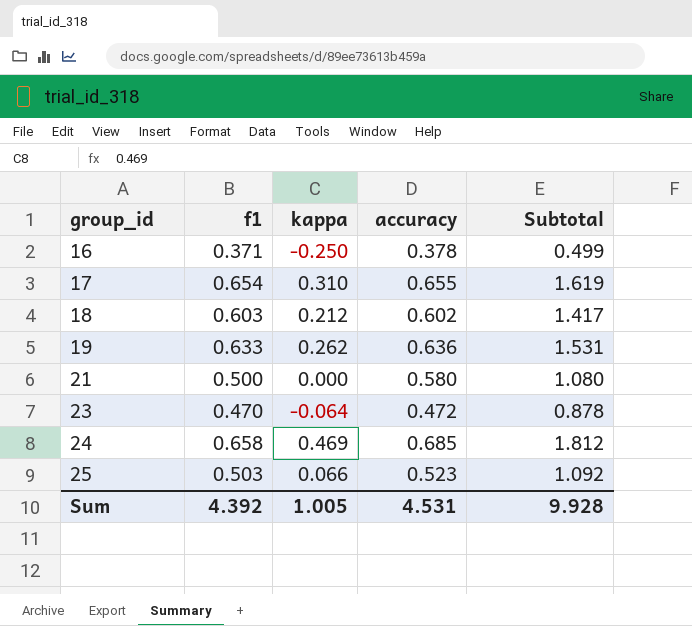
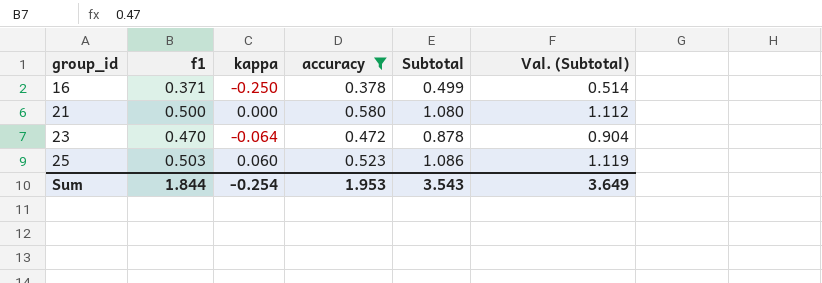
filter: none -> accuracy <= 0.580
column Val. (Subtotal) | formula: none -> [Subtotal] * 1.03
25 | kappa: 0.066 -> 0.060
25 | Subtotal: 1.092 -> 1.086
Sum | f1: 4.392 -> 1.844
Sum | kappa: 1.005 -> -0.254
Sum | accuracy: 4.531 -> 1.953
Sum | Subtotal: 9.928 -> 3.543

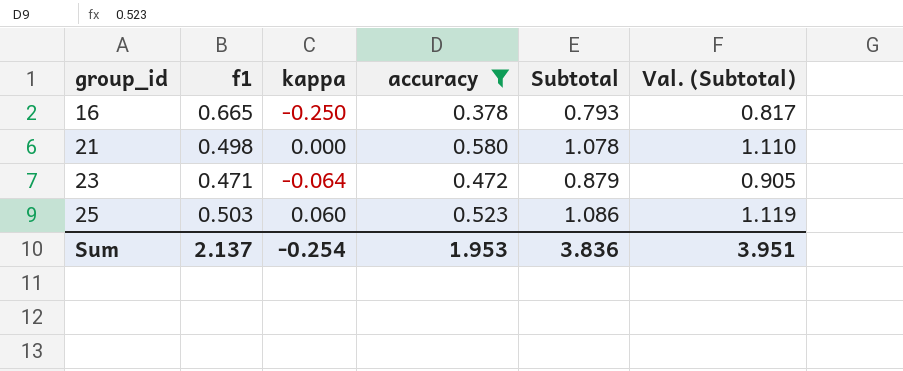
16 | f1: 0.371 -> 0.665
16 | Subtotal: 0.499 -> 0.793
16 | Val. (Subtotal): 0.514 -> 0.817
21 | f1: 0.500 -> 0.498
21 | Subtotal: 1.080 -> 1.078
21 | Val. (Subtotal): 1.112 -> 1.110
23 | f1: 0.470 -> 0.471
23 | Subtotal: 0.878 -> 0.879
23 | Val. (Subtotal): 0.904 -> 0.905
Sum | f1: 1.844 -> 2.137
Sum | Subtotal: 3.543 -> 3.836
Sum | Val. (Subtotal): 3.649 -> 3.951

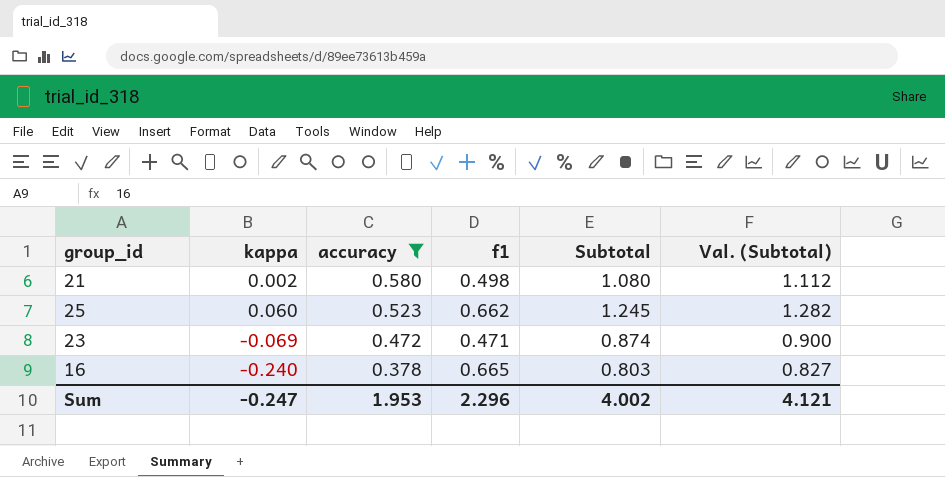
row order: group_id ascending -> accuracy descending
column f1 | position: 2 -> 4
21 | kappa: 0.000 -> 0.002
21 | Subtotal: 1.078 -> 1.080
21 | Val. (Subtotal): 1.110 -> 1.112
25 | f1: 0.503 -> 0.662
25 | Subtotal: 1.086 -> 1.245
25 | Val. (Subtotal): 1.119 -> 1.282
23 | kappa: -0.064 -> -0.069
23 | Subtotal: 0.879 -> 0.874
23 | Val. (Subtotal): 0.905 -> 0.900
16 | kappa: -0.250 -> -0.240
16 | Subtotal: 0.793 -> 0.803
16 | Val. (Subtotal): 0.817 -> 0.827
Sum | kappa: -0.254 -> -0.247
Sum | f1: 2.137 -> 2.296
Sum | Subtotal: 3.836 -> 4.002
Sum | Val. (Subtotal): 3.951 -> 4.121

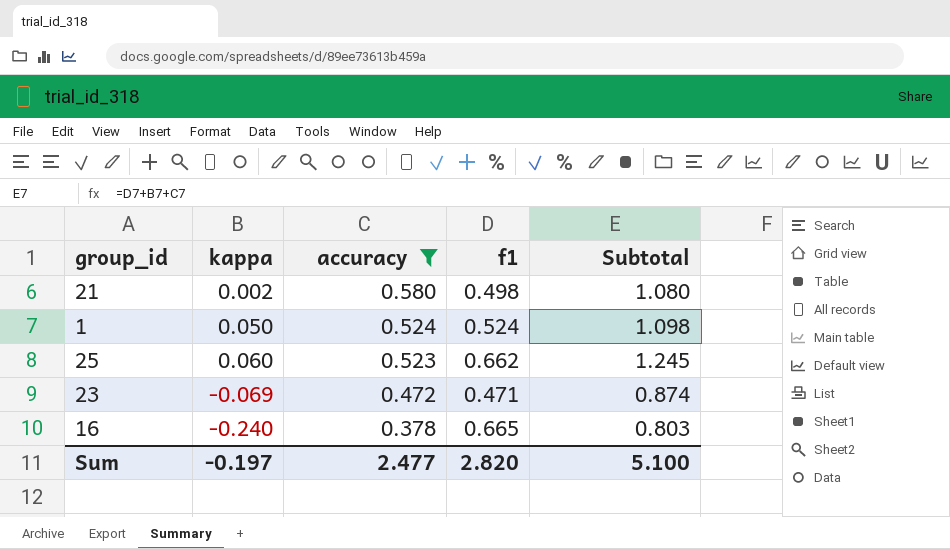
column Val. (Subtotal) | formula: [Subtotal] * 1.03 -> none
row 1: none -> 0.050 | 0.524 | 0.524 | 1.098
Sum | kappa: -0.247 -> -0.197
Sum | accuracy: 1.953 -> 2.477
Sum | f1: 2.296 -> 2.820
Sum | Subtotal: 4.002 -> 5.100

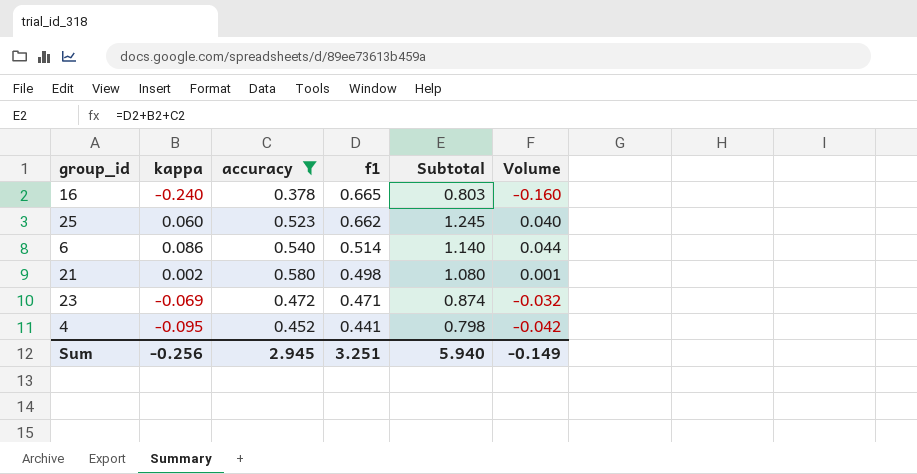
row order: accuracy descending -> f1 descending
column Volume | formula: none -> [kappa] * [f1]
row 1: 0.050 | 0.524 | 0.524 | 1.098 -> none
row 6: none -> 0.086 | 0.540 | 0.514 | 1.140 | 0.044
row 4: none -> -0.095 | 0.452 | 0.441 | 0.798 | -0.042
Sum | kappa: -0.197 -> -0.256
Sum | accuracy: 2.477 -> 2.945
Sum | f1: 2.820 -> 3.251
Sum | Subtotal: 5.100 -> 5.940

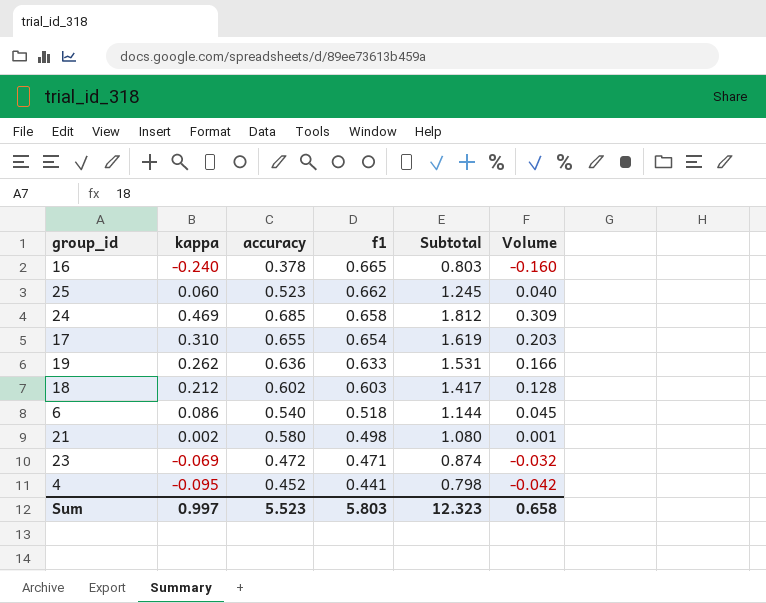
filter: accuracy <= 0.580 -> none
6 | f1: 0.514 -> 0.518
6 | Subtotal: 1.140 -> 1.144
6 | Volume: 0.044 -> 0.045
Sum | kappa: -0.256 -> 0.997
Sum | accuracy: 2.945 -> 5.523
Sum | f1: 3.251 -> 5.803
Sum | Subtotal: 5.940 -> 12.323
Sum | Volume: -0.149 -> 0.658

